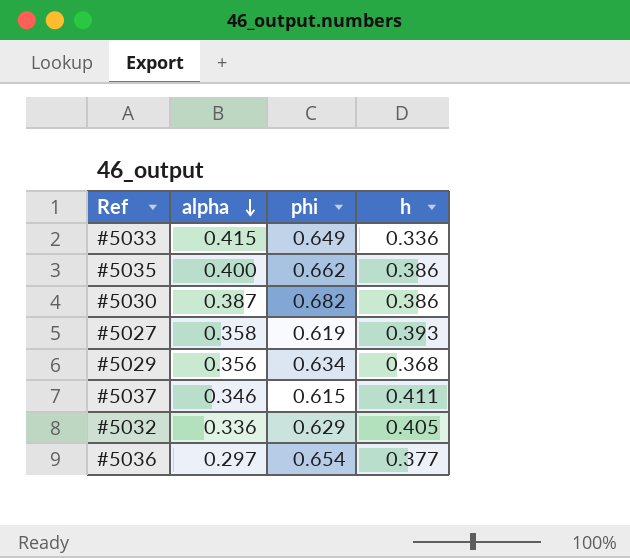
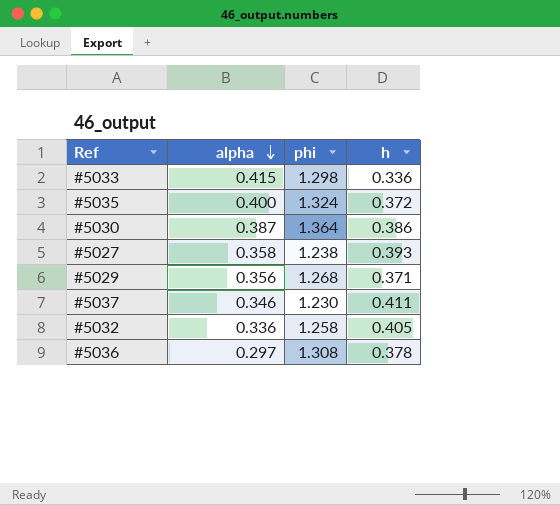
#5033 | phi: 0.649 -> 1.298
#5035 | phi: 0.662 -> 1.324
#5035 | h: 0.386 -> 0.372
#5030 | phi: 0.682 -> 1.364
#5027 | phi: 0.619 -> 1.238
#5029 | phi: 0.634 -> 1.268
#5029 | h: 0.368 -> 0.371
#5037 | phi: 0.615 -> 1.230
#5032 | phi: 0.629 -> 1.258
#5036 | phi: 0.654 -> 1.308
#5036 | h: 0.377 -> 0.378

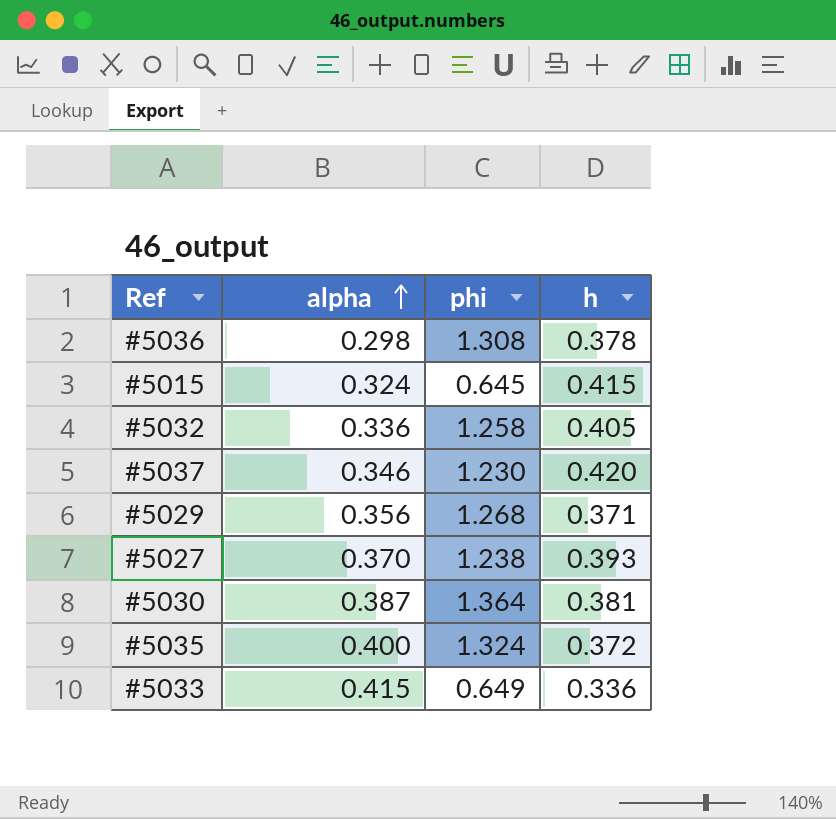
row order: alpha descending -> alpha ascending
#5036 | alpha: 0.297 -> 0.298
row #5015: none -> 0.324 | 0.645 | 0.415
#5037 | h: 0.411 -> 0.420
#5027 | alpha: 0.358 -> 0.370
#5030 | h: 0.386 -> 0.381
#5033 | phi: 1.298 -> 0.649

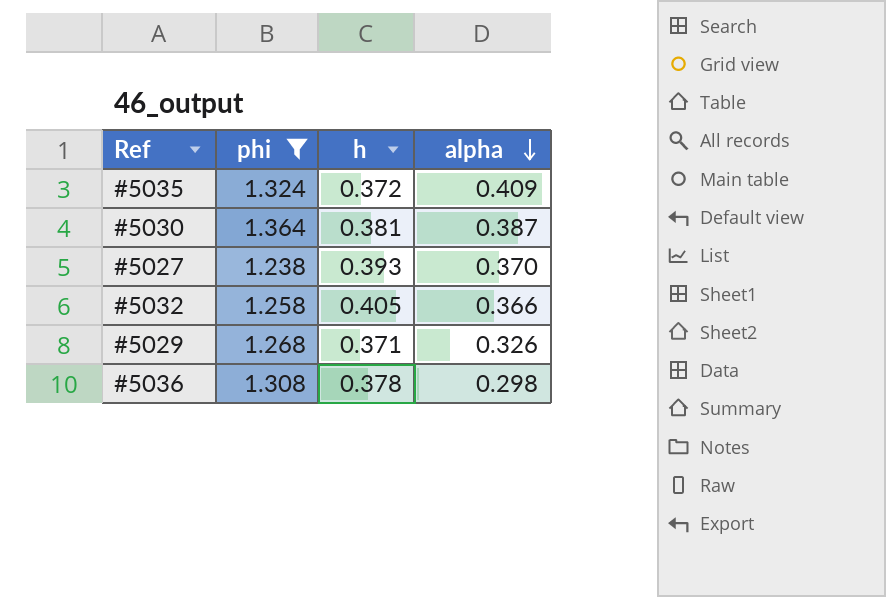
filter: none -> phi >= 1.238
row order: alpha ascending -> alpha descending
column alpha | position: 2 -> 4
#5035 | alpha: 0.400 -> 0.409
#5032 | alpha: 0.336 -> 0.366
#5029 | alpha: 0.356 -> 0.326

